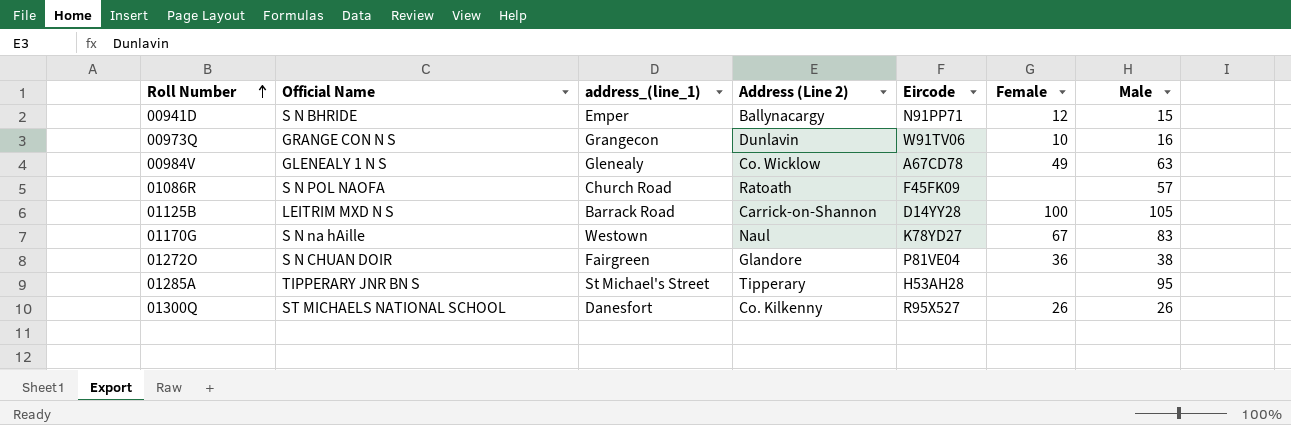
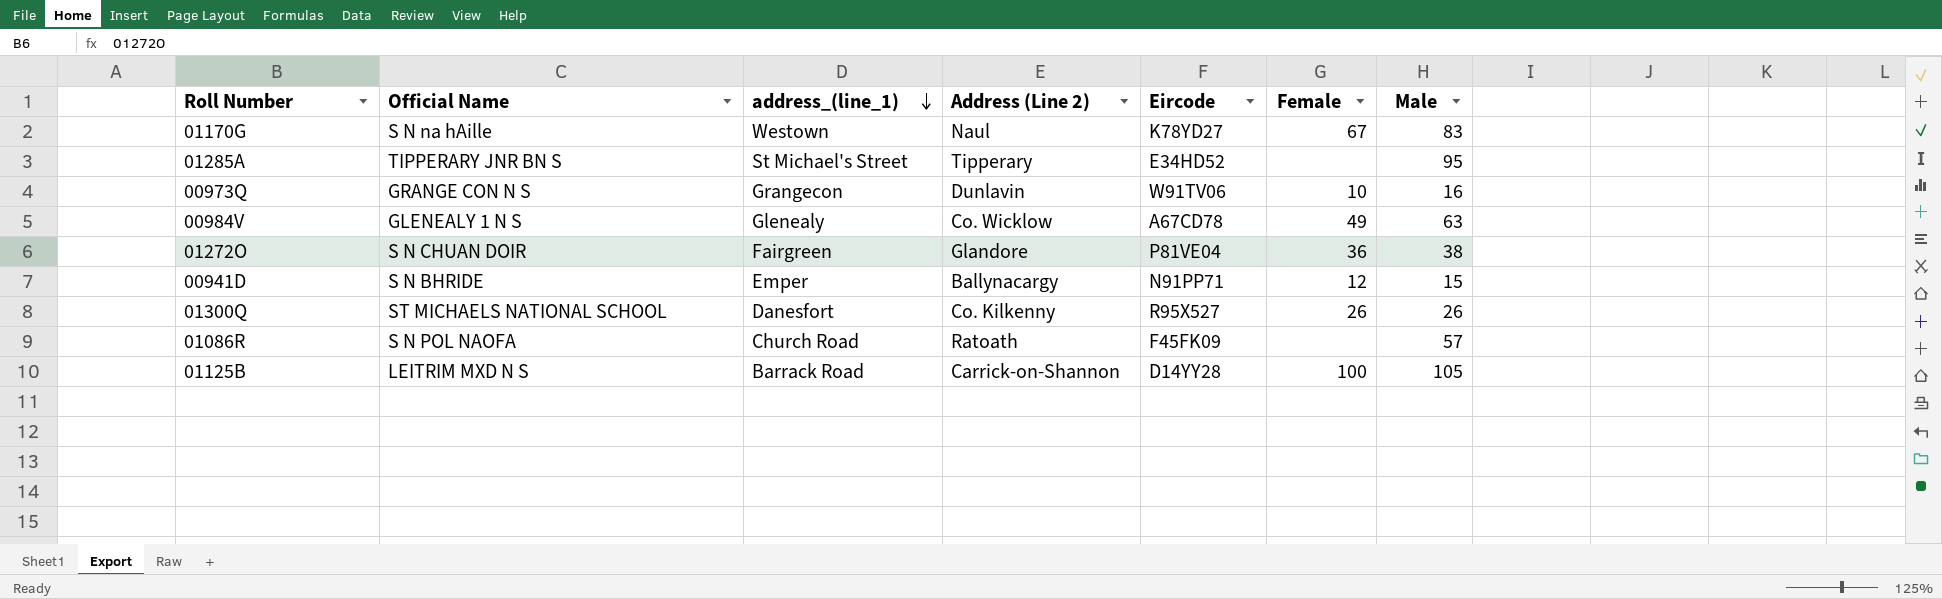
row order: Roll Number ascending -> address_(line_1) descending
01285A | Eircode: H53AH28 -> E34HD52

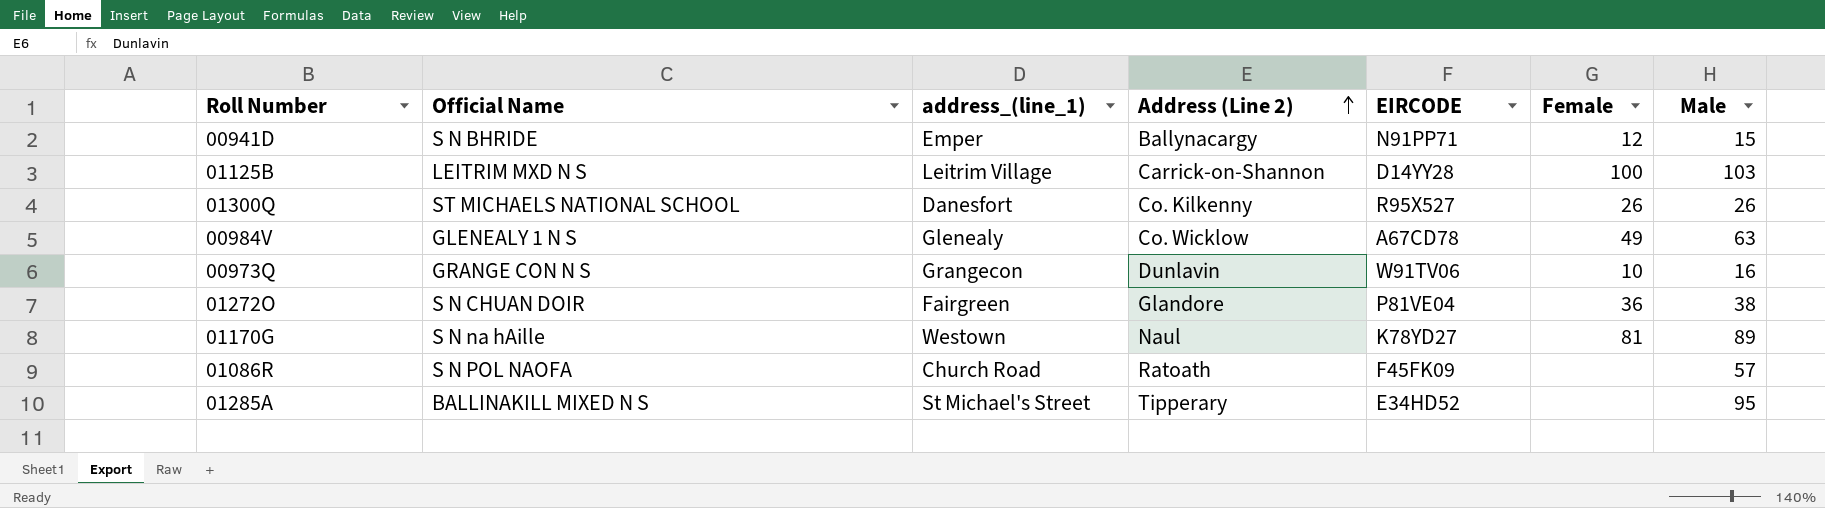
row order: address_(line_1) descending -> Address (Line 2) ascending
column name: Eircode -> EIRCODE
01125B | address_(line_1): Barrack Road -> Leitrim Village
01125B | Male: 105 -> 103
01170G | Female: 67 -> 81
01170G | Male: 83 -> 89
01285A | Official Name: TIPPERARY JNR BN S -> BALLINAKILL MIXED N S

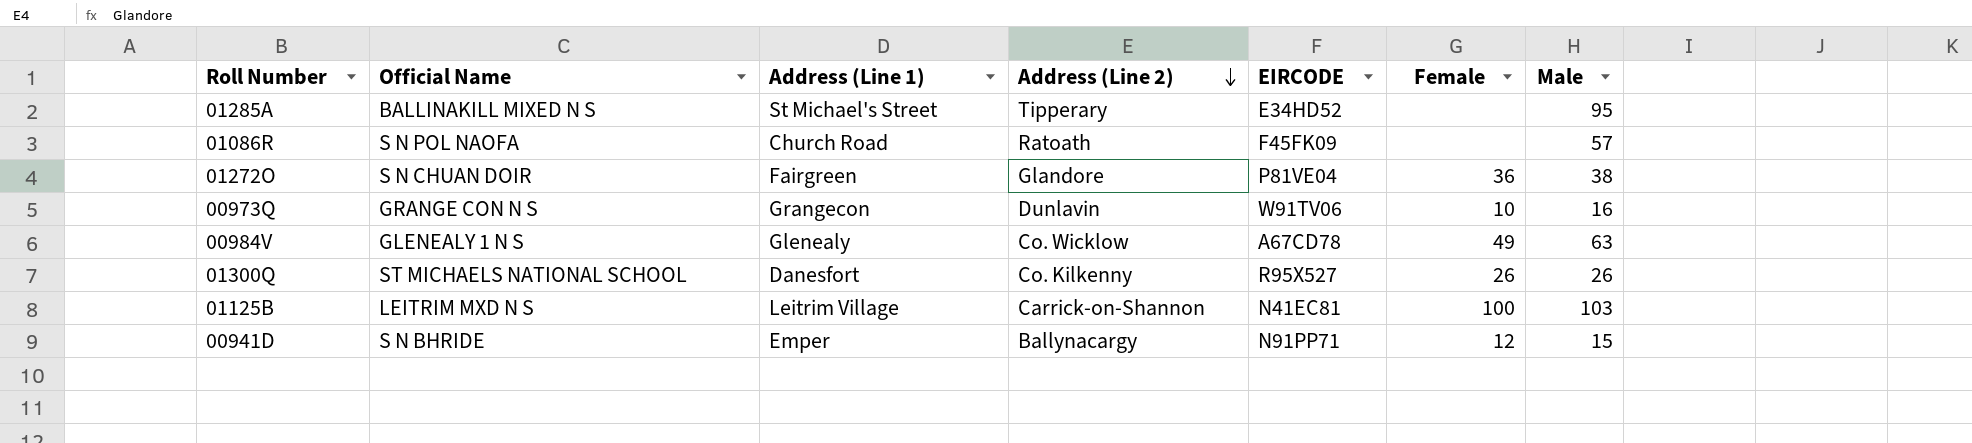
row order: Address (Line 2) ascending -> Address (Line 2) descending
column name: address_(line_1) -> Address (Line 1)
row 01170G: S N na hAille | Westown | Naul | K78YD27 | 81 | 89 -> none
01125B | EIRCODE: D14YY28 -> N41EC81

